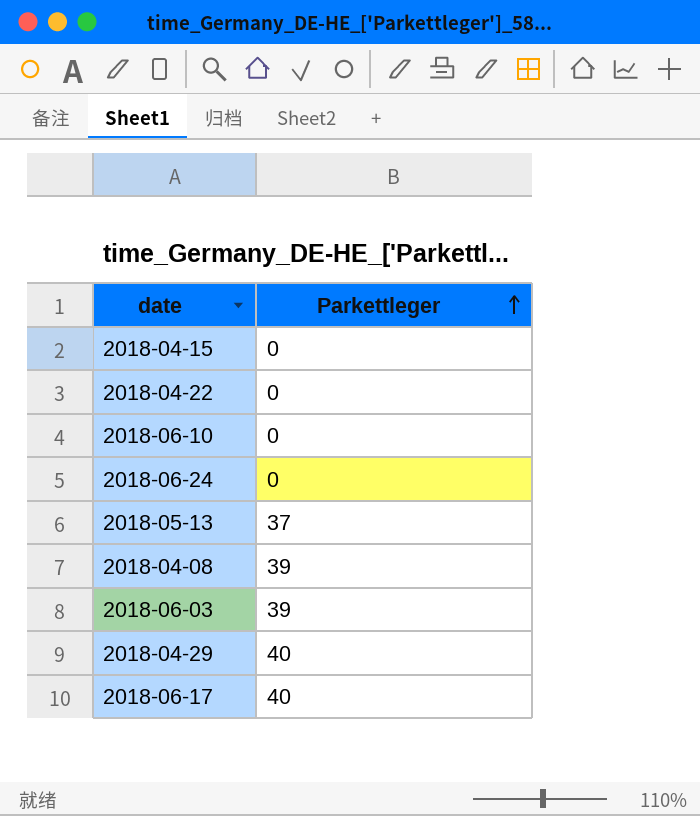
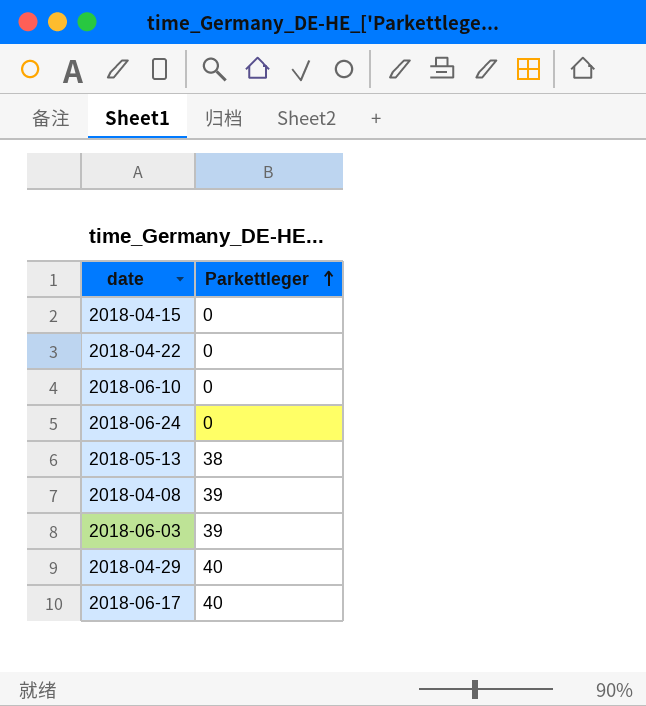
2018-05-13 | Parkettleger: 37 -> 38

